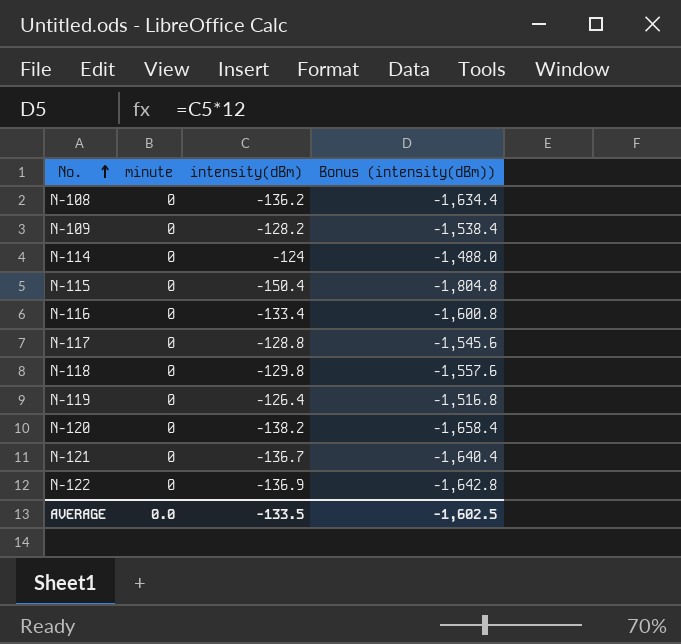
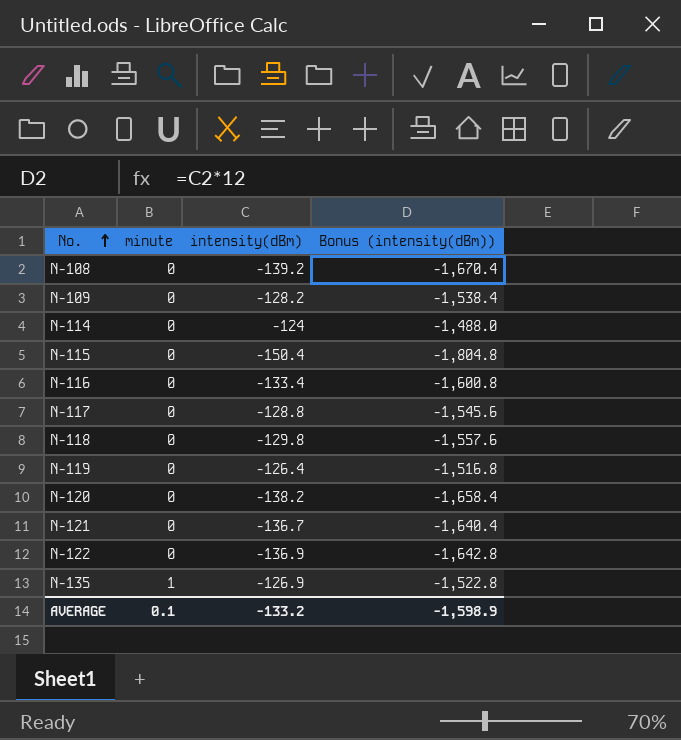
N-108 | intensity(dBm): -136.2 -> -139.2
N-108 | Bonus (intensity(dBm)): -1,634.4 -> -1,670.4
row N-135: none -> 1 | -126.9 | -1,522.8
AVERAGE | minute: 0.0 -> 0.1
AVERAGE | intensity(dBm): -133.5 -> -133.2
AVERAGE | Bonus (intensity(dBm)): -1,602.5 -> -1,598.9

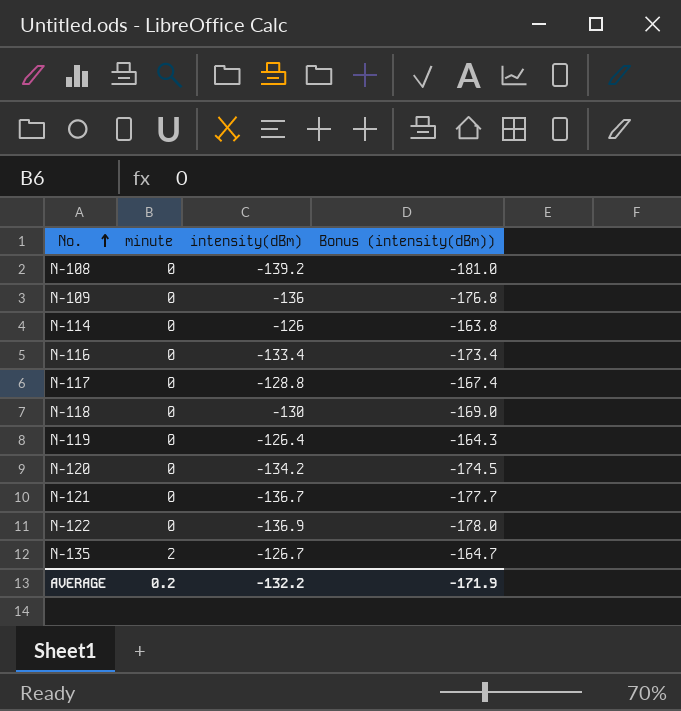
column Bonus (intensity(dBm)) | formula: [intensity(dBm)] * 12 -> [intensity(dBm)] * 1.3
row N-115: 0 | -150.4 | -1,804.8 -> none
N-109 | intensity(dBm): -128.2 -> -136
N-114 | intensity(dBm): -124 -> -126
N-118 | intensity(dBm): -129.8 -> -130
N-120 | intensity(dBm): -138.2 -> -134.2
N-135 | minute: 1 -> 2
N-135 | intensity(dBm): -126.9 -> -126.7
AVERAGE | minute: 0.1 -> 0.2
AVERAGE | intensity(dBm): -133.2 -> -132.2
AVERAGE | Bonus (intensity(dBm)): -1,598.9 -> -171.9

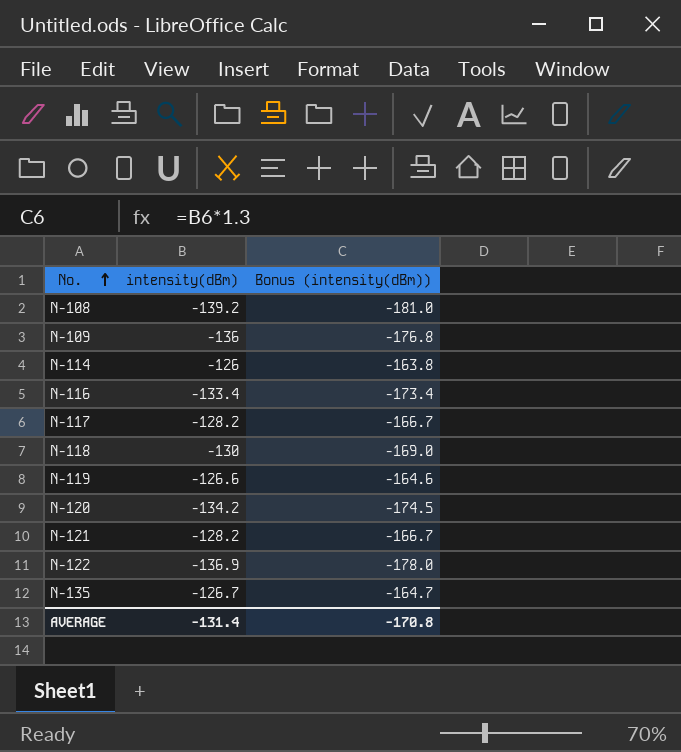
column minute | position: 2 -> none
N-117 | intensity(dBm): -128.8 -> -128.2
N-117 | Bonus (intensity(dBm)): -167.4 -> -166.7
N-119 | intensity(dBm): -126.4 -> -126.6
N-119 | Bonus (intensity(dBm)): -164.3 -> -164.6
N-121 | intensity(dBm): -136.7 -> -128.2
N-121 | Bonus (intensity(dBm)): -177.7 -> -166.7
AVERAGE | intensity(dBm): -132.2 -> -131.4
AVERAGE | Bonus (intensity(dBm)): -171.9 -> -170.8

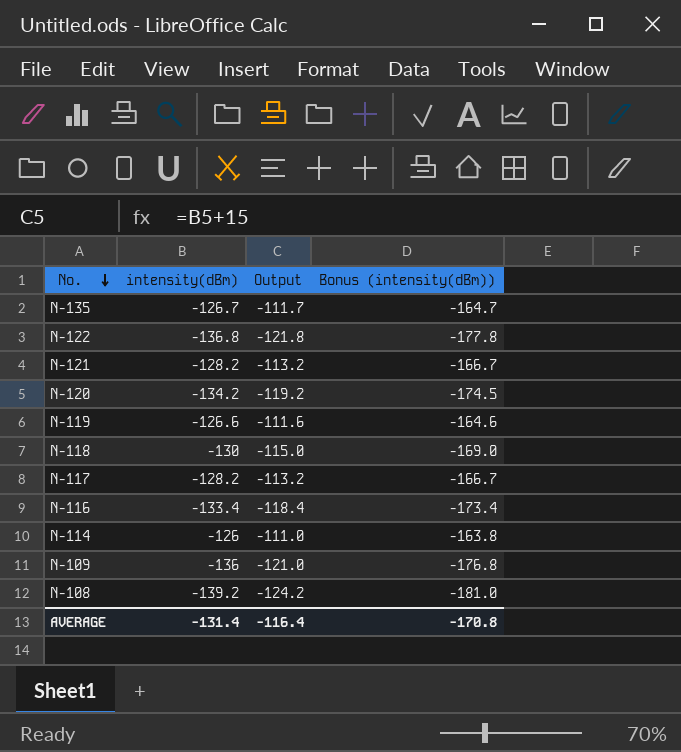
row order: No. ascending -> No. descending
column Output | formula: none -> [intensity(dBm)] + 15
N-122 | intensity(dBm): -136.9 -> -136.8
N-122 | Bonus (intensity(dBm)): -178.0 -> -177.8

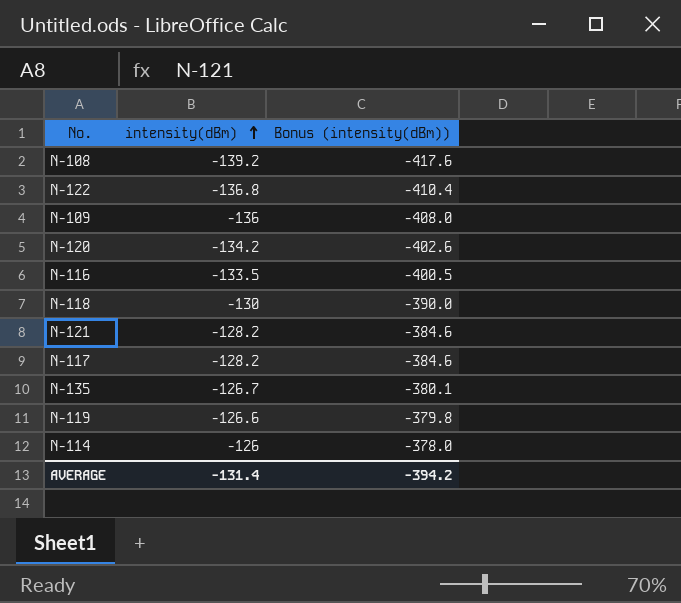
row order: No. descending -> intensity(dBm) ascending
column Output | formula: [intensity(dBm)] + 15 -> none
column Bonus (intensity(dBm)) | formula: [intensity(dBm)] * 1.3 -> [intensity(dBm)] * 3
N-116 | intensity(dBm): -133.4 -> -133.5
AVERAGE | Bonus (intensity(dBm)): -170.8 -> -394.2

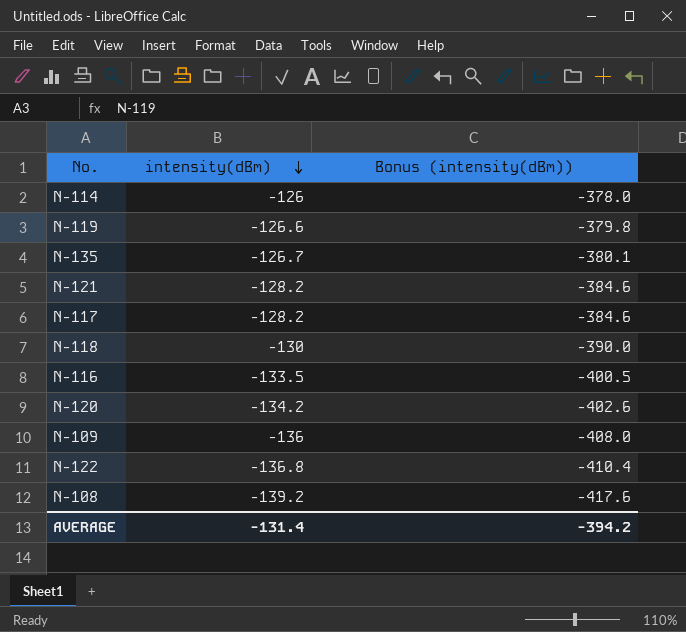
row order: intensity(dBm) ascending -> intensity(dBm) descending

